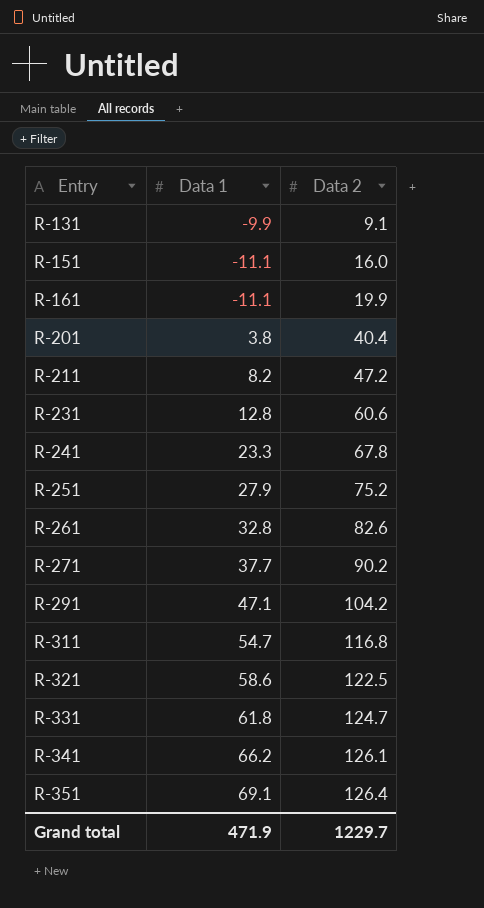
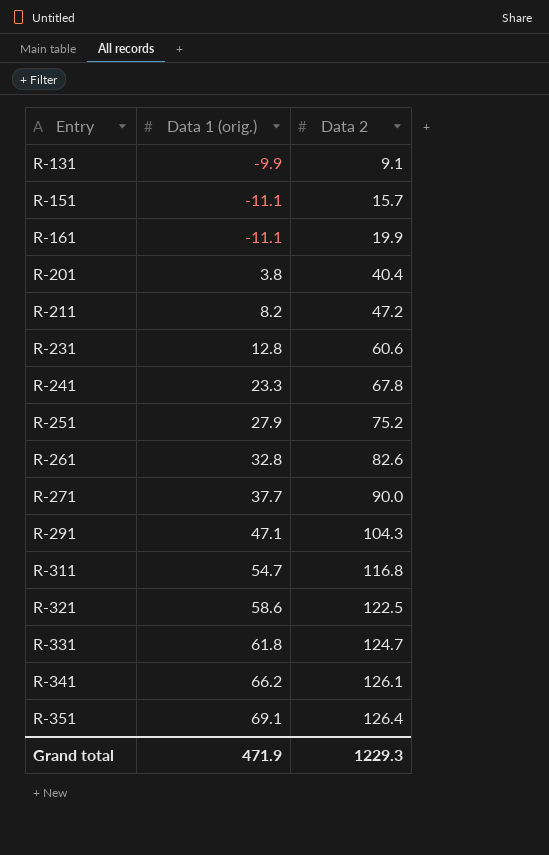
column name: Data 1 -> Data 1 (orig.)
R-151 | Data 2: 16.0 -> 15.7
R-271 | Data 2: 90.2 -> 90.0
R-291 | Data 2: 104.2 -> 104.3
Grand total | Data 2: 1229.7 -> 1229.3

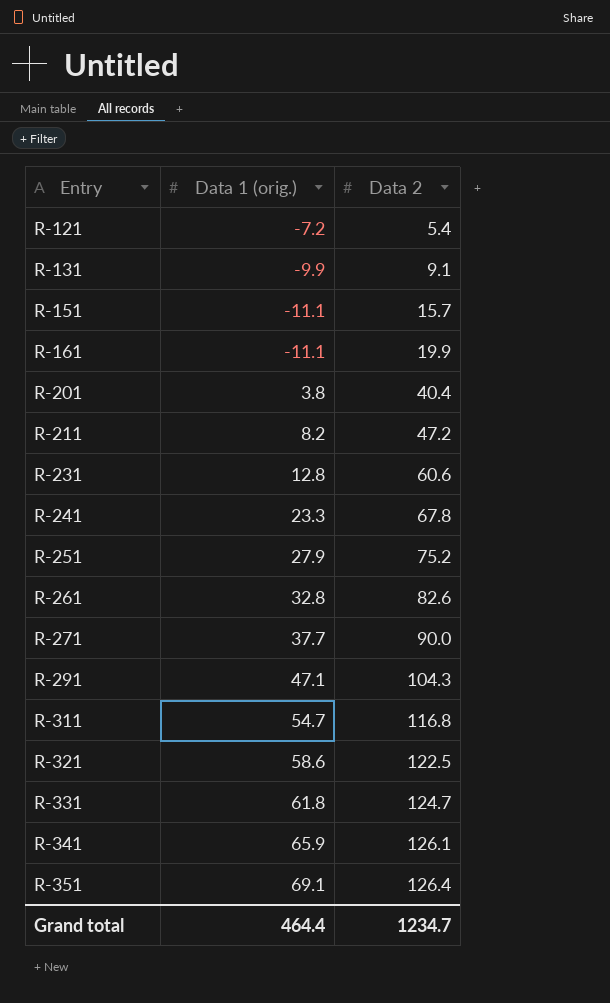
row R-121: none -> -7.2 | 5.4
R-341 | Data 1 (orig.): 66.2 -> 65.9
Grand total | Data 1 (orig.): 471.9 -> 464.4
Grand total | Data 2: 1229.3 -> 1234.7

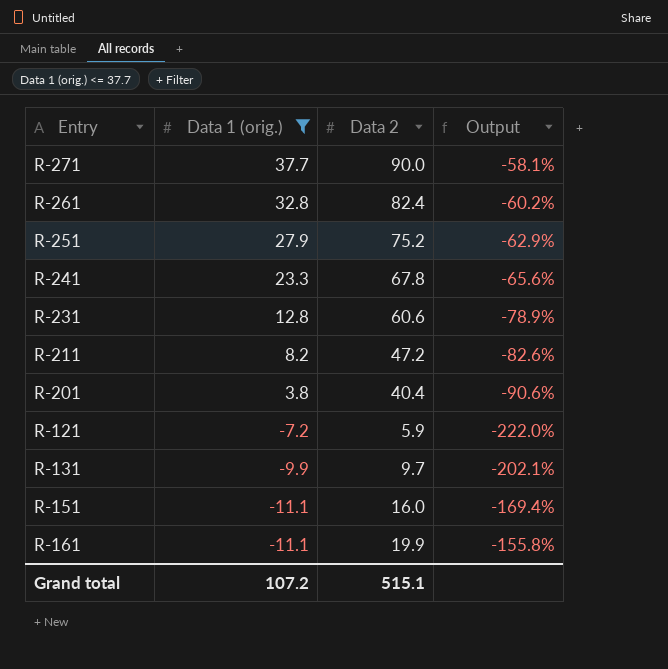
filter: none -> Data 1 (orig.) <= 37.7
row order: Entry ascending -> Data 1 (orig.) descending
column Output | formula: none -> ([Data 1 (orig.)] - [Data 2]) / [Data 2]
R-261 | Data 2: 82.6 -> 82.4
R-121 | Data 2: 5.4 -> 5.9
R-131 | Data 2: 9.1 -> 9.7
R-151 | Data 2: 15.7 -> 16.0
Grand total | Data 1 (orig.): 464.4 -> 107.2
Grand total | Data 2: 1234.7 -> 515.1

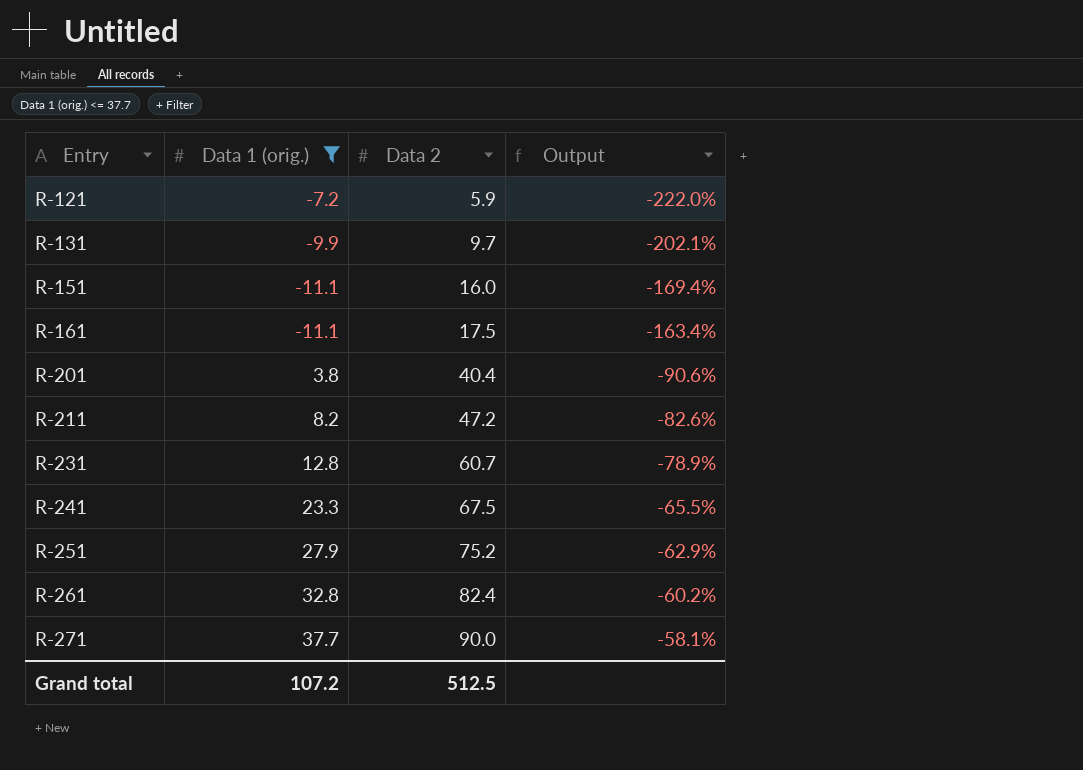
row order: Data 1 (orig.) descending -> Entry ascending
R-161 | Data 2: 19.9 -> 17.5
R-161 | Output: -155.8% -> -163.4%
R-231 | Data 2: 60.6 -> 60.7
R-241 | Data 2: 67.8 -> 67.5
R-241 | Output: -65.6% -> -65.5%
Grand total | Data 2: 515.1 -> 512.5

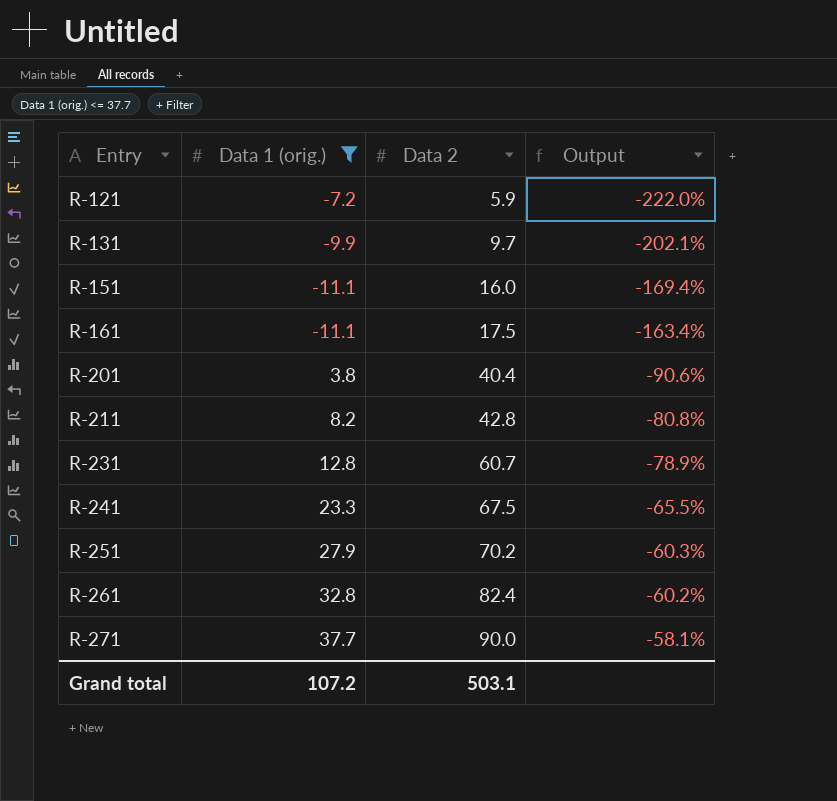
R-211 | Data 2: 47.2 -> 42.8
R-211 | Output: -82.6% -> -80.8%
R-251 | Data 2: 75.2 -> 70.2
R-251 | Output: -62.9% -> -60.3%
Grand total | Data 2: 512.5 -> 503.1

